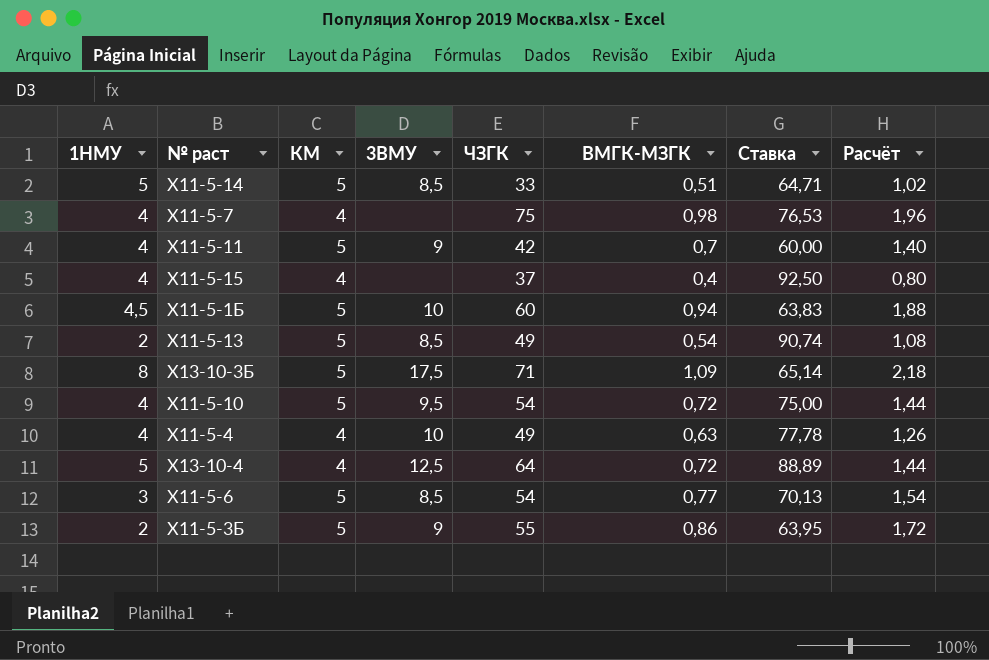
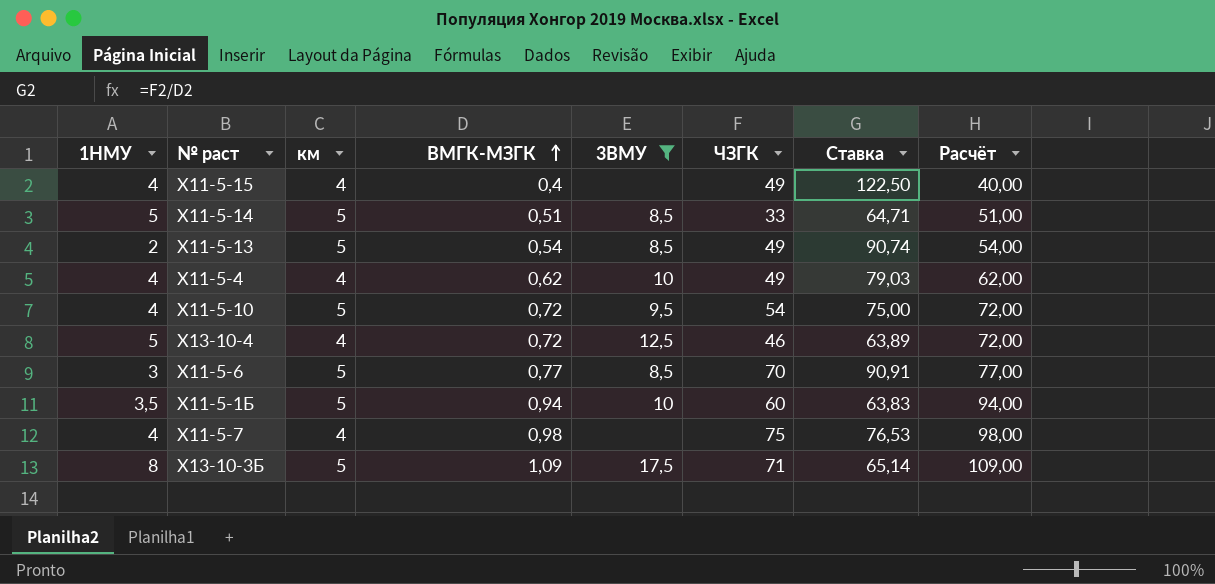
filter: none -> 3ВМУ != 9
row order: none -> ВМГК-МЗГК ascending
column name: КМ -> км
column ВМГК-МЗГК | position: 6 -> 4
column Расчёт | formula: [ВМГК-МЗГК] * 2 -> [ВМГК-МЗГК] * 100
Х11-5-15 | ЧЗГК: 37 -> 49
Х11-5-15 | Ставка: 92,50 -> 122,50
Х11-5-4 | ВМГК-МЗГК: 0,63 -> 0,62
Х11-5-4 | Ставка: 77,78 -> 79,03
Х13-10-4 | ЧЗГК: 64 -> 46
Х13-10-4 | Ставка: 88,89 -> 63,89
Х11-5-6 | ЧЗГК: 54 -> 70
Х11-5-6 | Ставка: 70,13 -> 90,91
Х11-5-1Б | 1НМУ: 4,5 -> 3,5

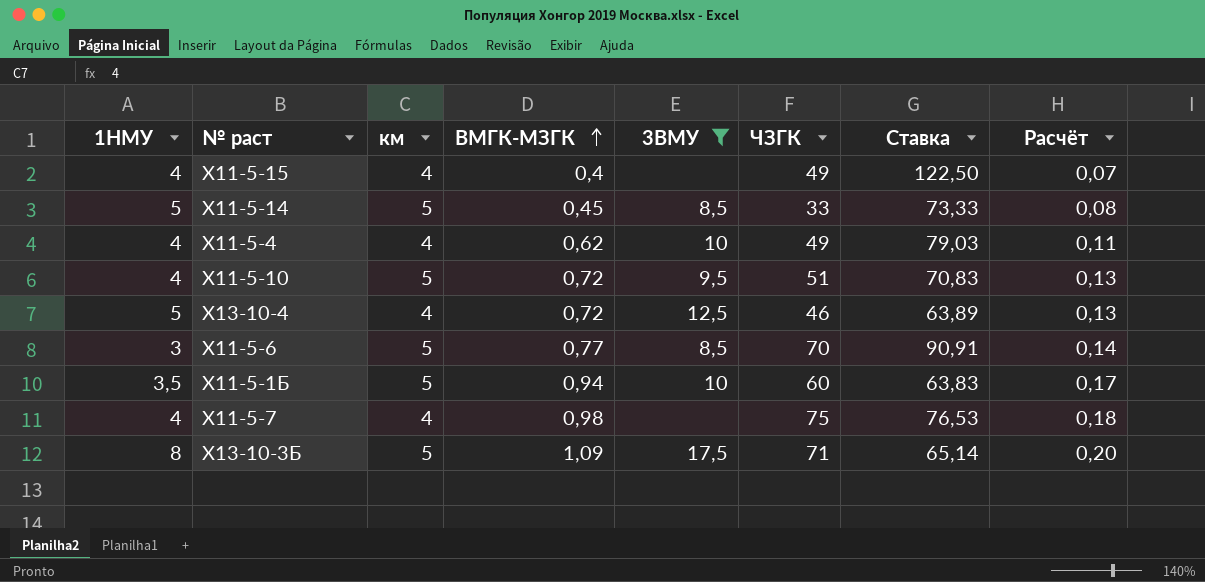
column Расчёт | formula: [ВМГК-МЗГК] * 100 -> [ВМГК-МЗГК] * 0,18
row Х11-5-13: 2 | 5 | 0,54 | 8,5 | 49 | 90,74 | 54,00 -> none
Х11-5-14 | ВМГК-МЗГК: 0,51 -> 0,45
Х11-5-14 | Ставка: 64,71 -> 73,33
Х11-5-10 | ЧЗГК: 54 -> 51
Х11-5-10 | Ставка: 75,00 -> 70,83

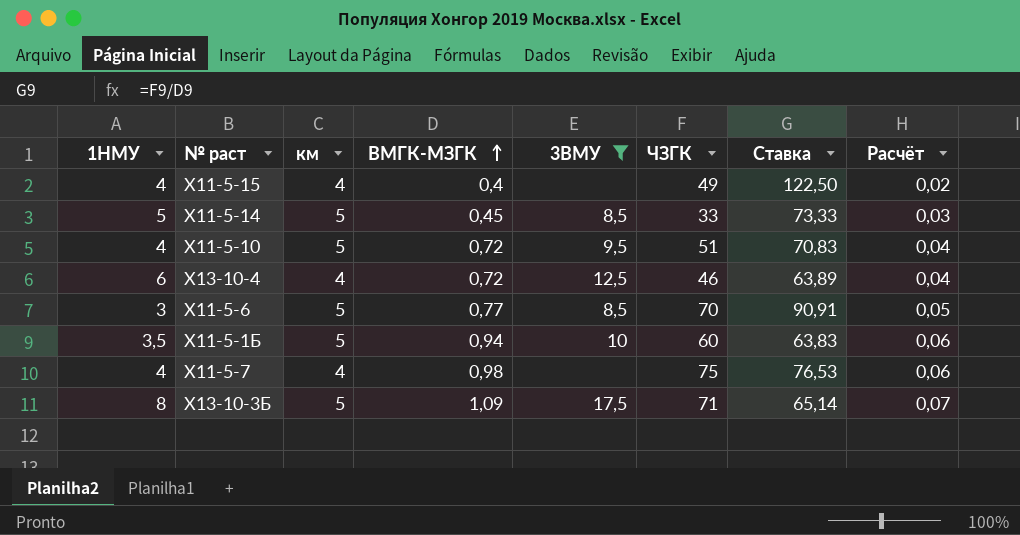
column Расчёт | formula: [ВМГК-МЗГК] * 0,18 -> [ВМГК-МЗГК] * 0,06
row Х11-5-4: 4 | 4 | 0,62 | 10 | 49 | 79,03 | 0,11 -> none
Х13-10-4 | 1НМУ: 5 -> 6

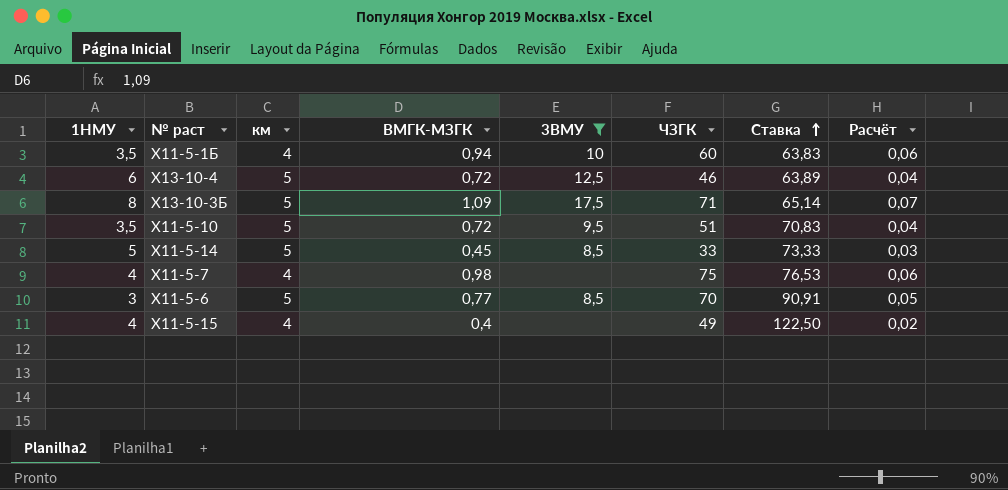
row order: ВМГК-МЗГК ascending -> Ставка ascending
Х11-5-1Б | км: 5 -> 4
Х13-10-4 | км: 4 -> 5
Х11-5-10 | 1НМУ: 4 -> 3,5

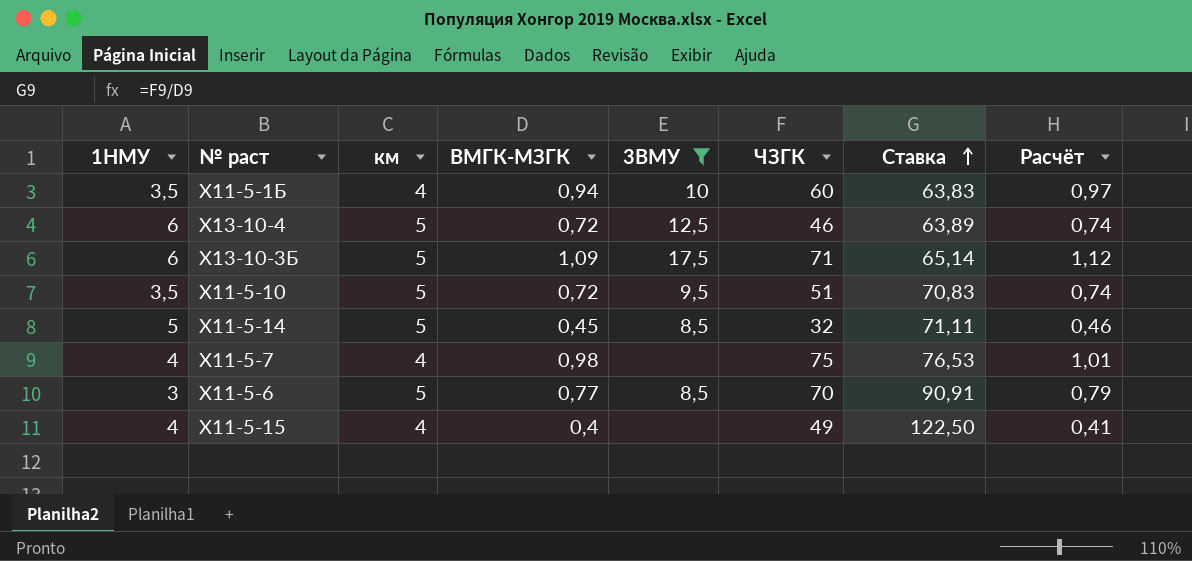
column Расчёт | formula: [ВМГК-МЗГК] * 0,06 -> [ВМГК-МЗГК] * 1,03
Х13-10-3Б | 1НМУ: 8 -> 6
Х11-5-14 | ЧЗГК: 33 -> 32
Х11-5-14 | Ставка: 73,33 -> 71,11

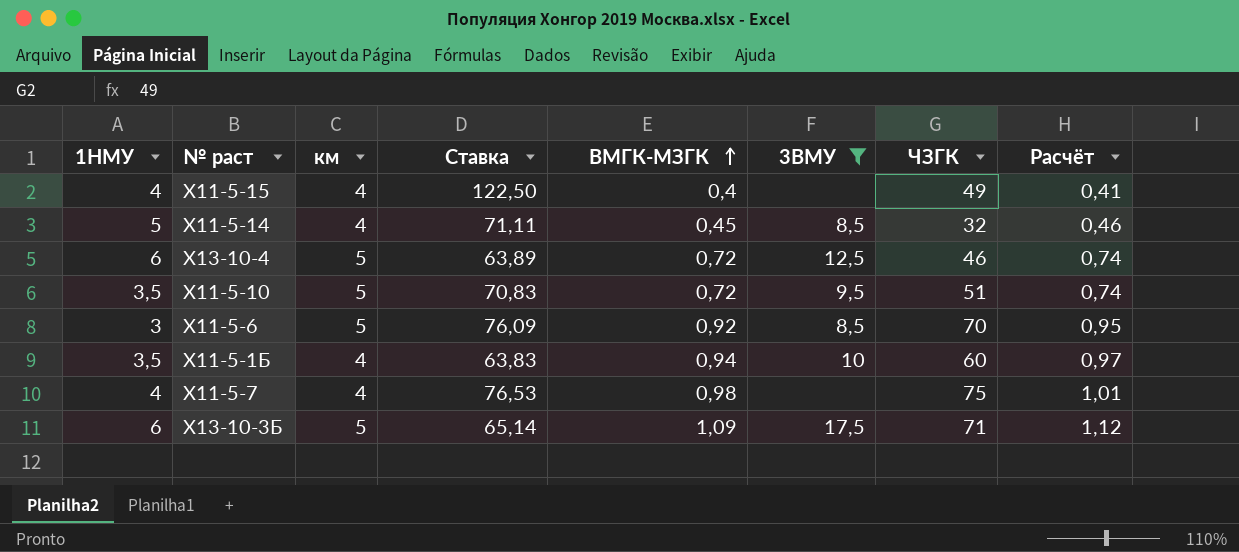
row order: Ставка ascending -> ВМГК-МЗГК ascending
column Ставка | position: 7 -> 4
Х11-5-14 | км: 5 -> 4
Х11-5-6 | Ставка: 90,91 -> 76,09
Х11-5-6 | ВМГК-МЗГК: 0,77 -> 0,92
Х11-5-6 | Расчёт: 0,79 -> 0,95

